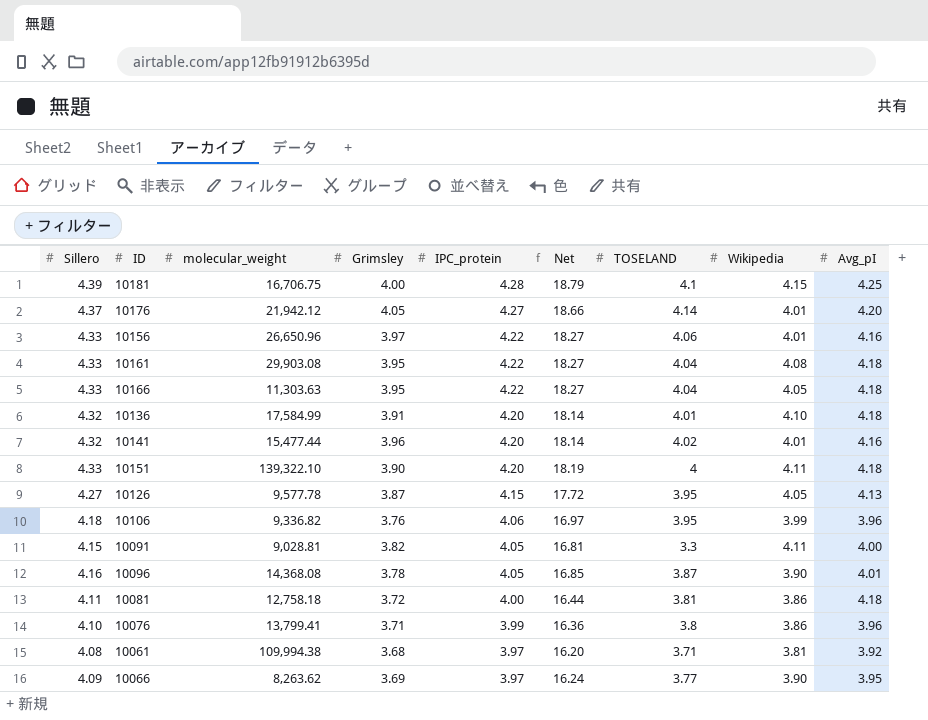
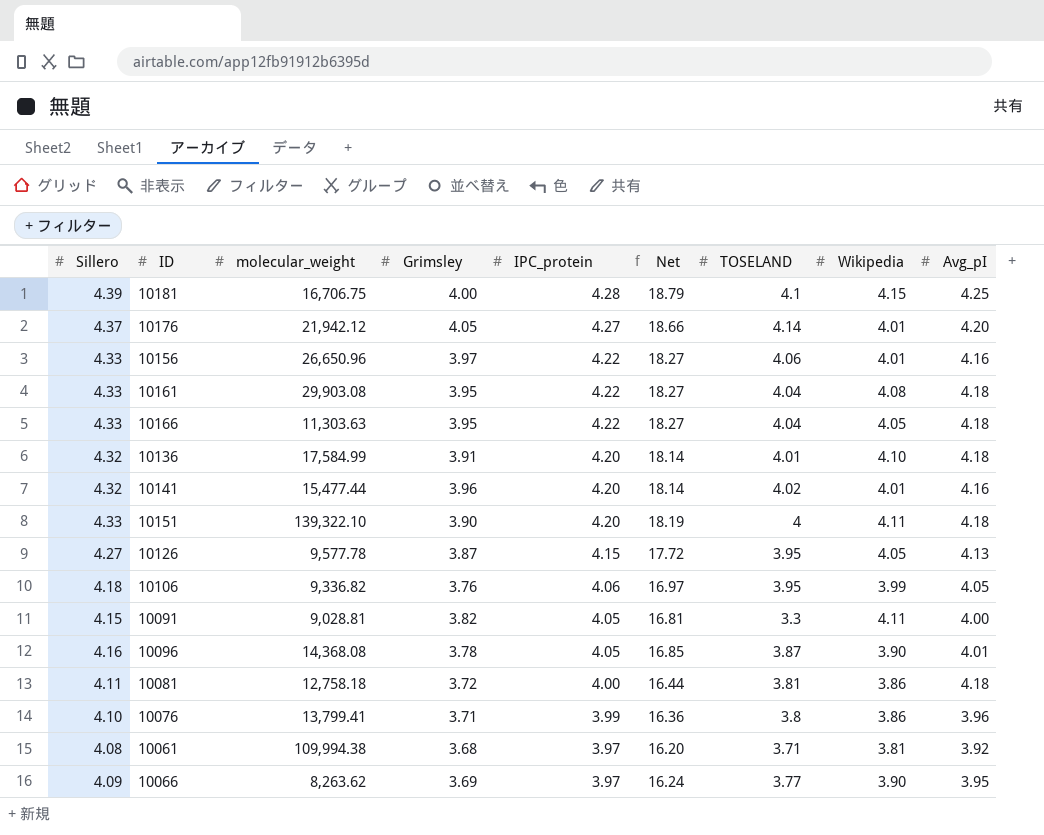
10106 | Avg_pI: 3.96 -> 4.05

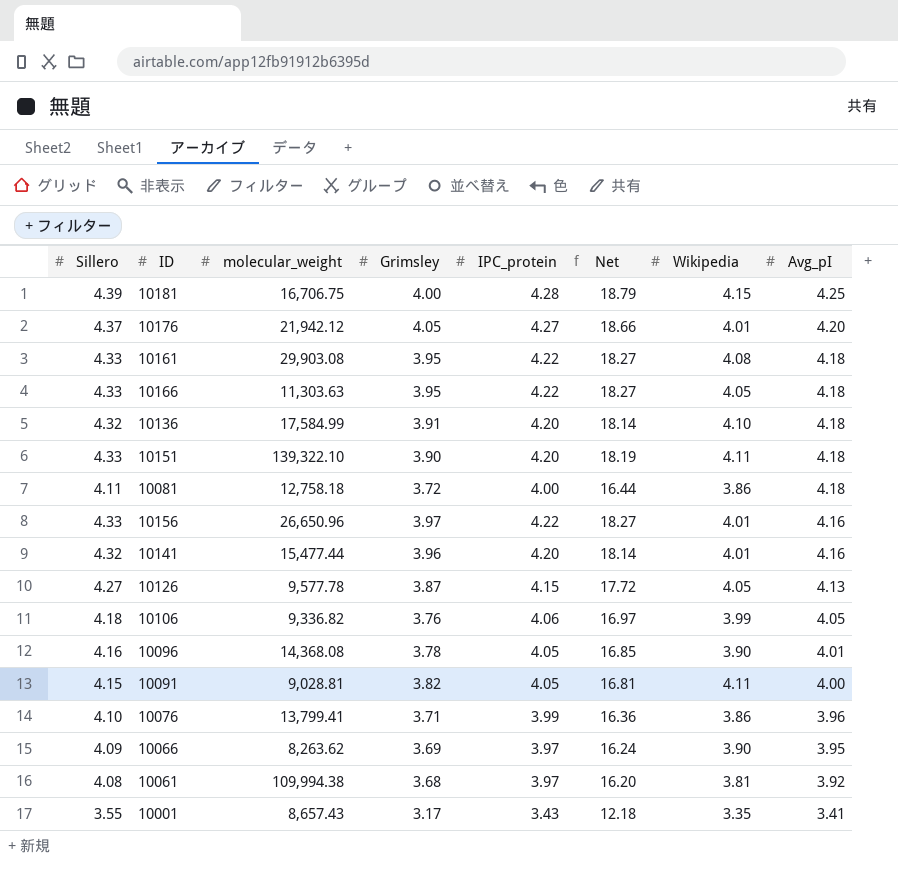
row order: IPC_protein descending -> Avg_pI descending
column TOSELAND | position: 7 -> none
row 10001: none -> 3.55 | 8,657.43 | 3.17 | 3.43 | 12.18 | 3.35 | 3.41

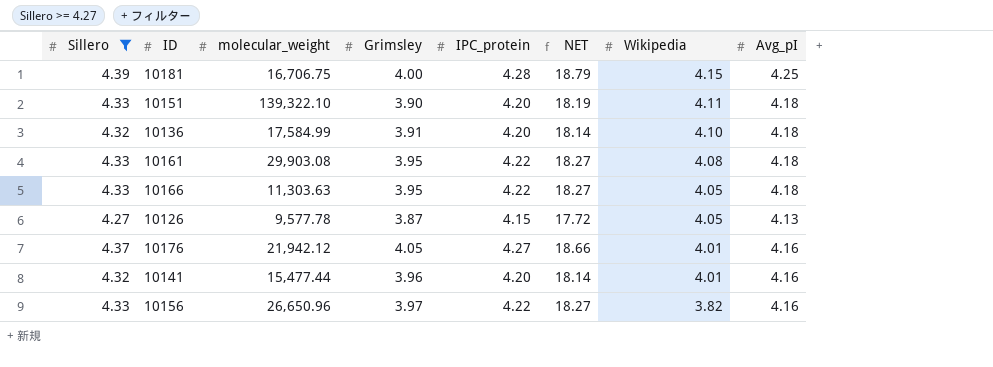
filter: none -> Sillero >= 4.27
row order: Avg_pI descending -> Wikipedia descending
column name: Net -> NET
10176 | Avg_pI: 4.20 -> 4.16
10156 | Wikipedia: 4.01 -> 3.82

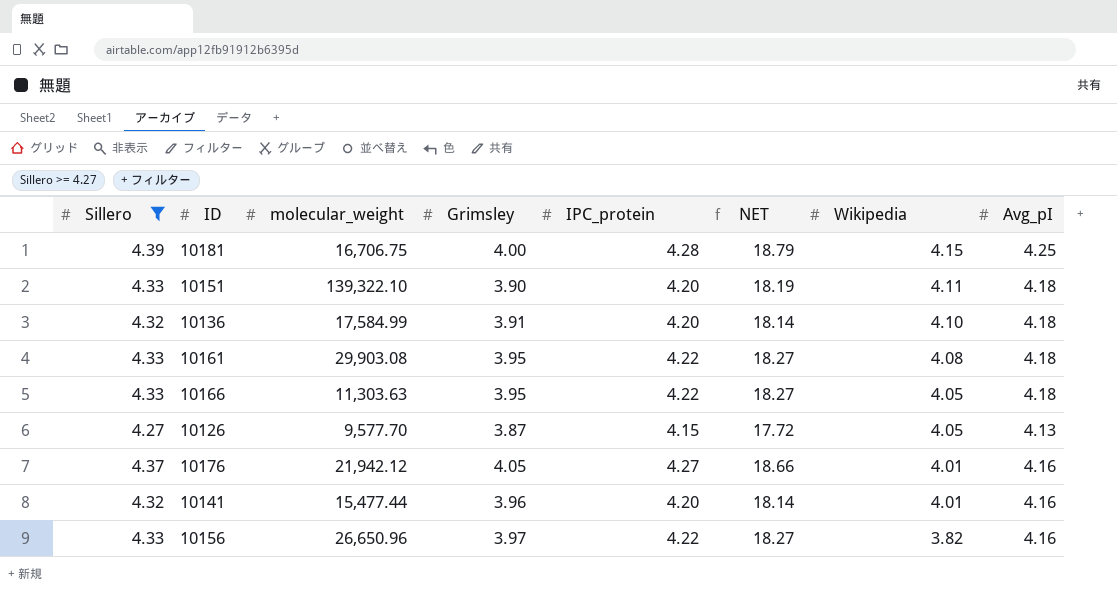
10126 | molecular_weight: 9,577.78 -> 9,577.70

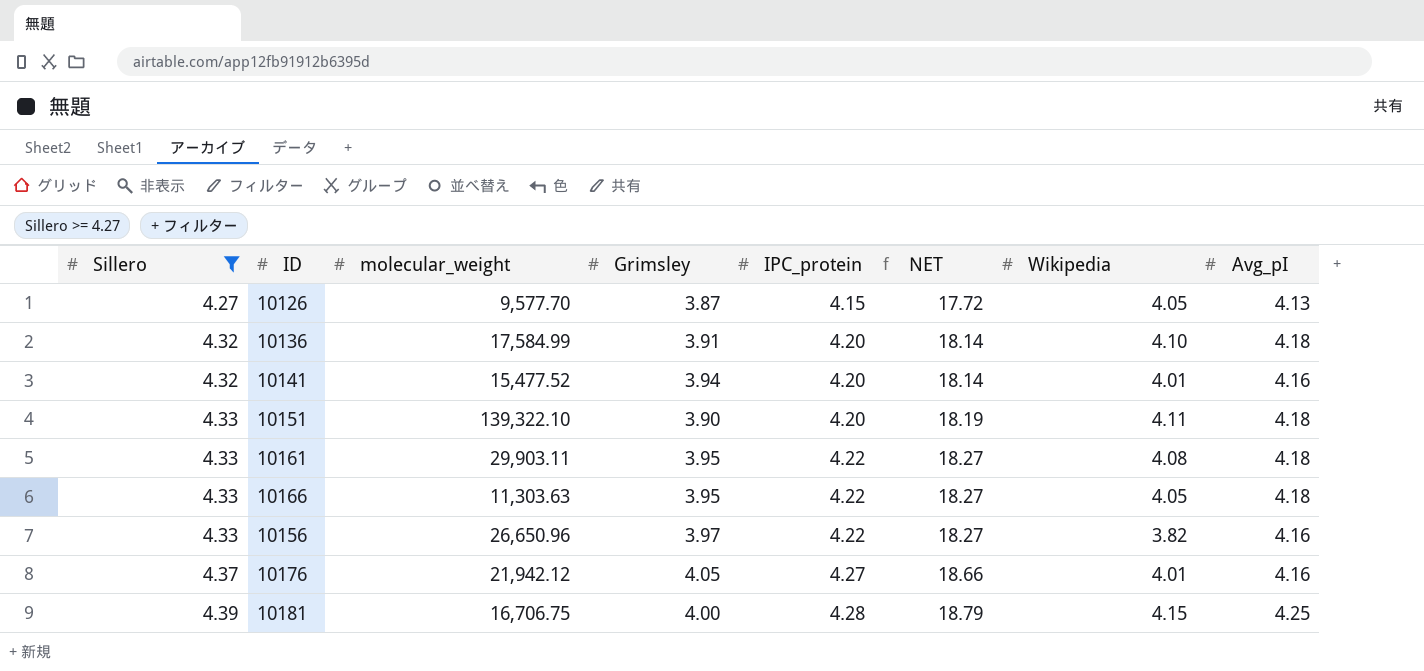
row order: Wikipedia descending -> Sillero ascending
10141 | molecular_weight: 15,477.44 -> 15,477.52
10141 | Grimsley: 3.96 -> 3.94
10161 | molecular_weight: 29,903.08 -> 29,903.11

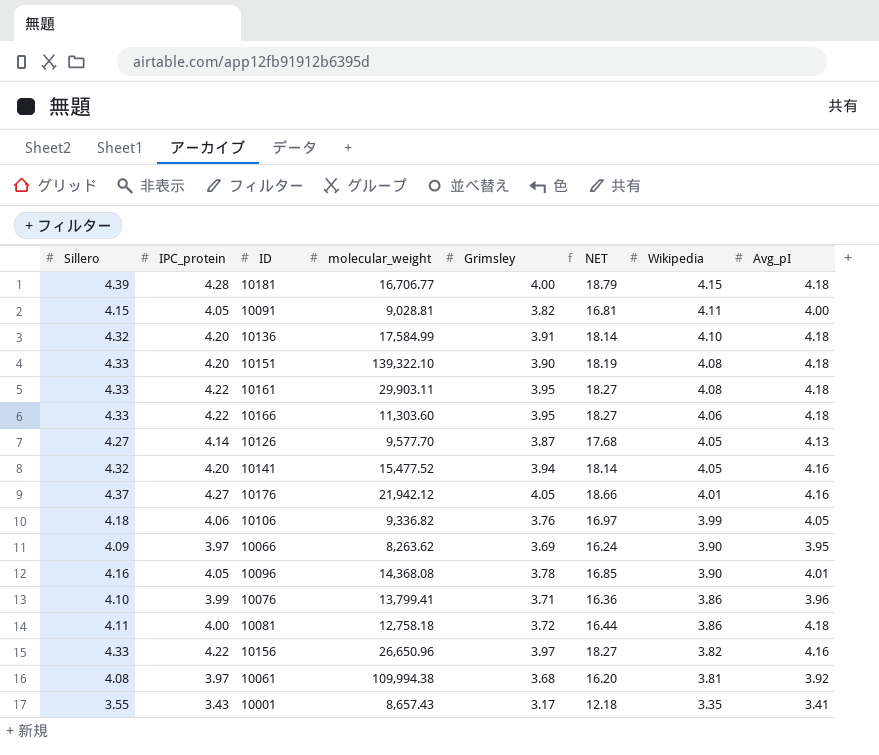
filter: Sillero >= 4.27 -> none
row order: Sillero ascending -> Wikipedia descending
column IPC_protein | position: 5 -> 2
10181 | molecular_weight: 16,706.75 -> 16,706.77
10181 | Avg_pI: 4.25 -> 4.18
10151 | Wikipedia: 4.11 -> 4.08
10166 | molecular_weight: 11,303.63 -> 11,303.60
10166 | Wikipedia: 4.05 -> 4.06
10126 | IPC_protein: 4.15 -> 4.14
10126 | NET: 17.72 -> 17.68
10141 | Wikipedia: 4.01 -> 4.05

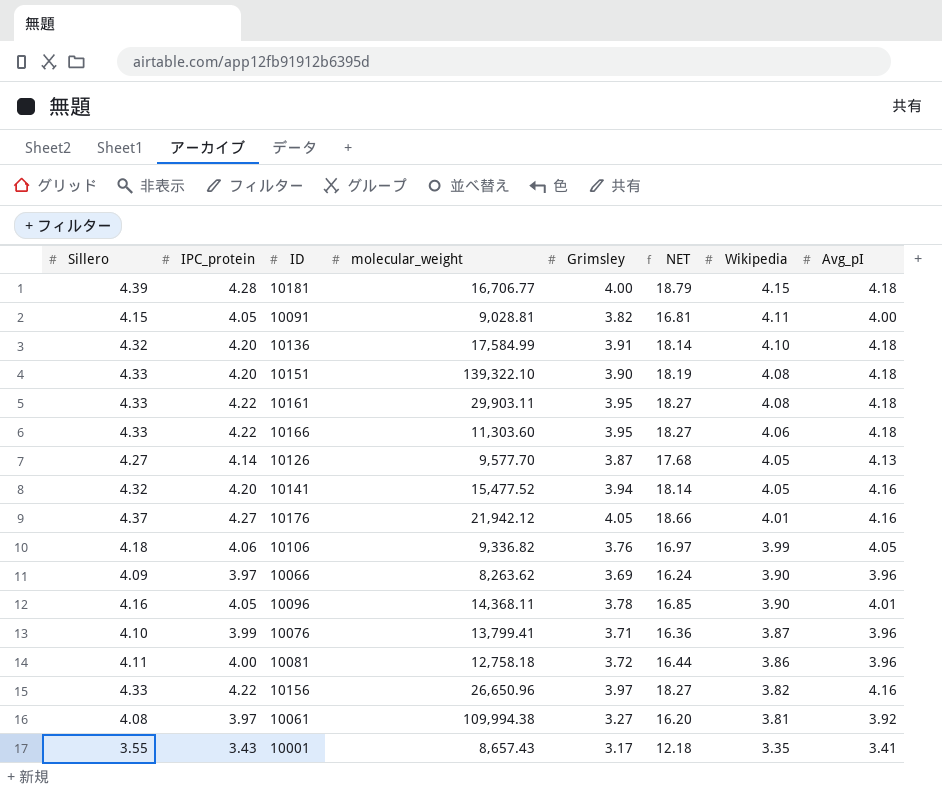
10066 | Avg_pI: 3.95 -> 3.96
10096 | molecular_weight: 14,368.08 -> 14,368.11
10076 | Wikipedia: 3.86 -> 3.87
10081 | Avg_pI: 4.18 -> 3.96
10061 | Grimsley: 3.68 -> 3.27

